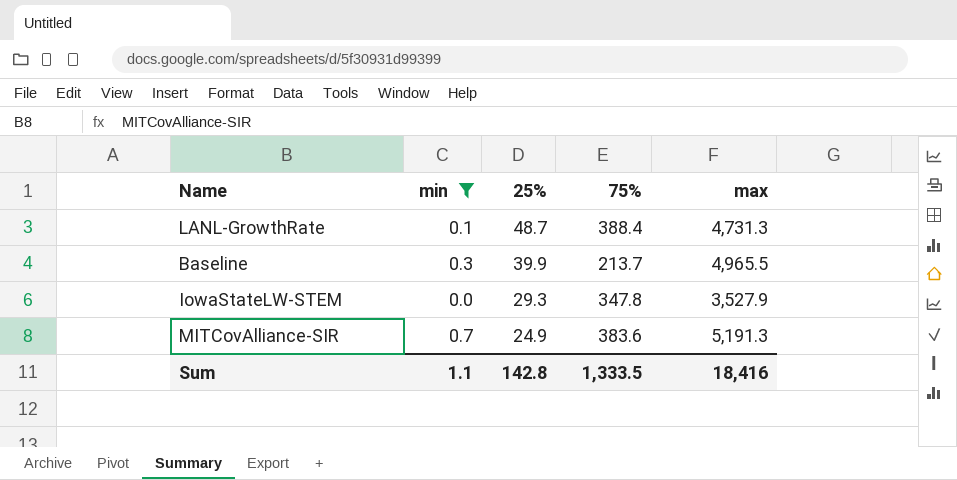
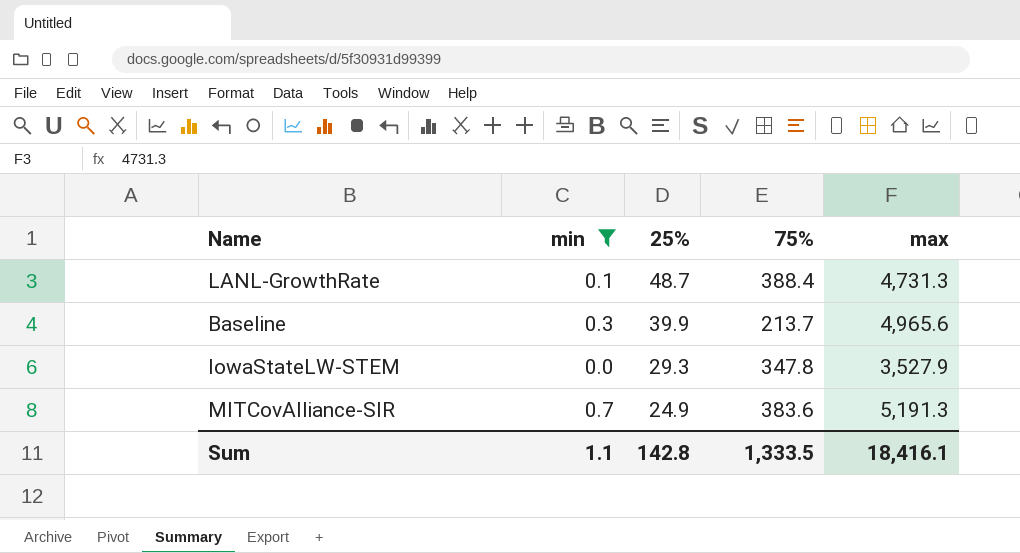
Baseline | max: 4,965.5 -> 4,965.6
Sum | max: 18,416 -> 18,416.1

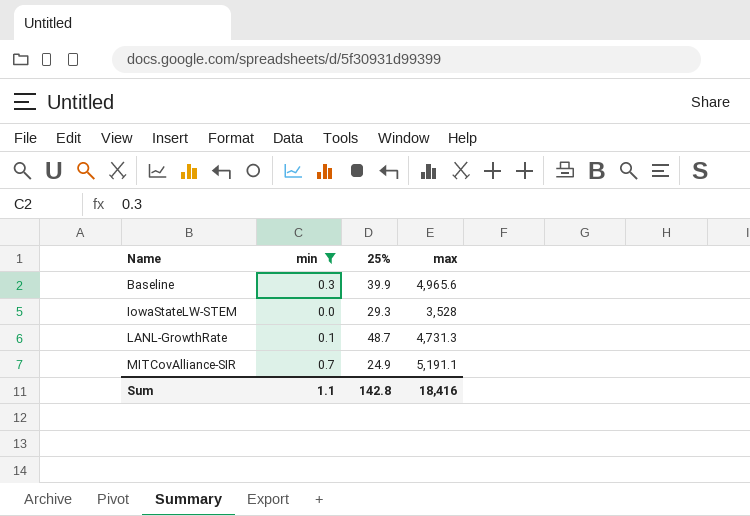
row order: 25% descending -> Name ascending
column 75% | position: 4 -> none
IowaStateLW-STEM | max: 3,527.9 -> 3,528
MITCovAlliance-SIR | max: 5,191.3 -> 5,191.1
Sum | max: 18,416.1 -> 18,416

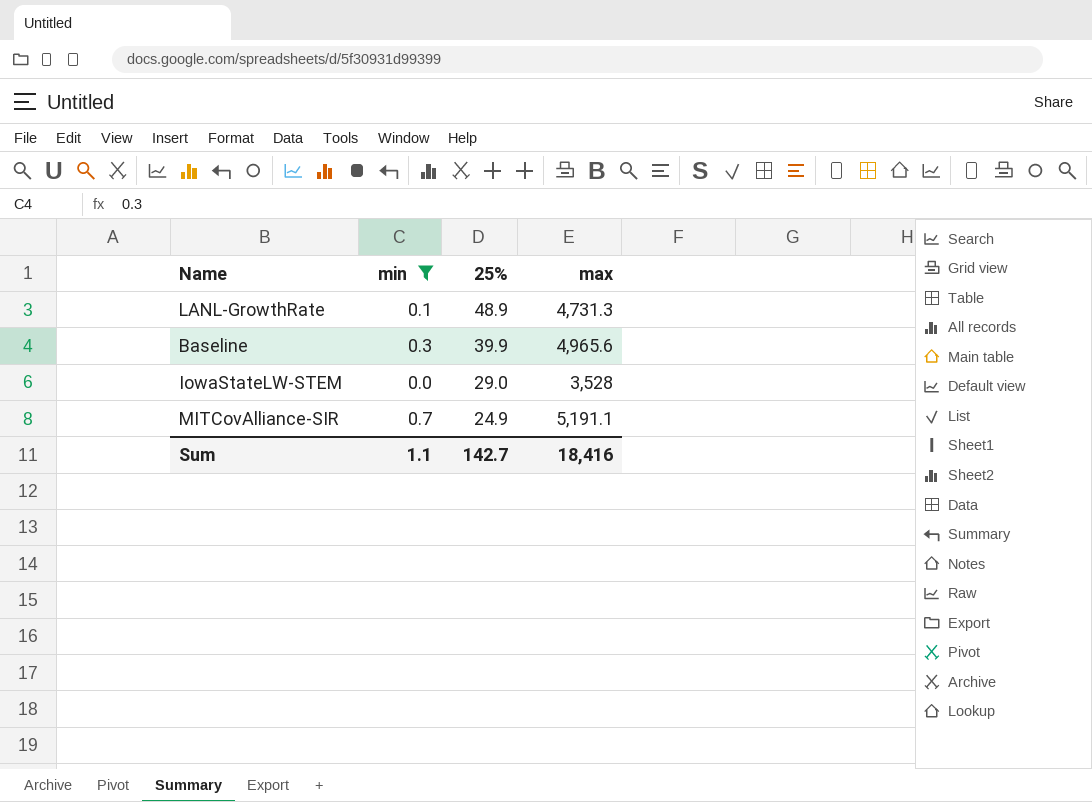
row order: Name ascending -> 25% descending
LANL-GrowthRate | 25%: 48.7 -> 48.9
IowaStateLW-STEM | 25%: 29.3 -> 29.0
Sum | 25%: 142.8 -> 142.7

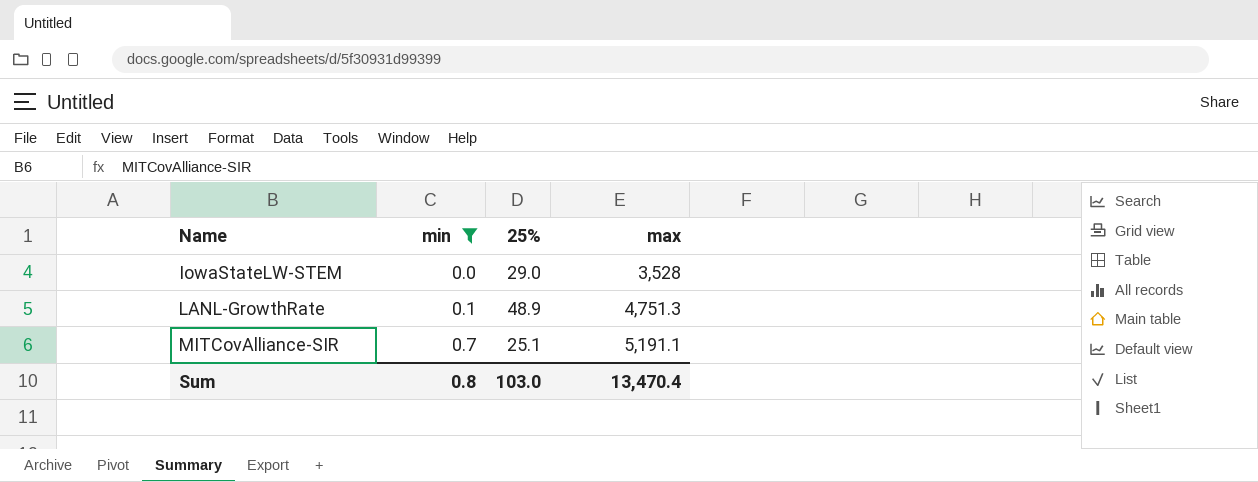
row order: 25% descending -> Name ascending
row Baseline: 0.3 | 39.9 | 4,965.6 -> none
LANL-GrowthRate | max: 4,731.3 -> 4,751.3
MITCovAlliance-SIR | 25%: 24.9 -> 25.1
Sum | min: 1.1 -> 0.8
Sum | 25%: 142.7 -> 103.0
Sum | max: 18,416 -> 13,470.4

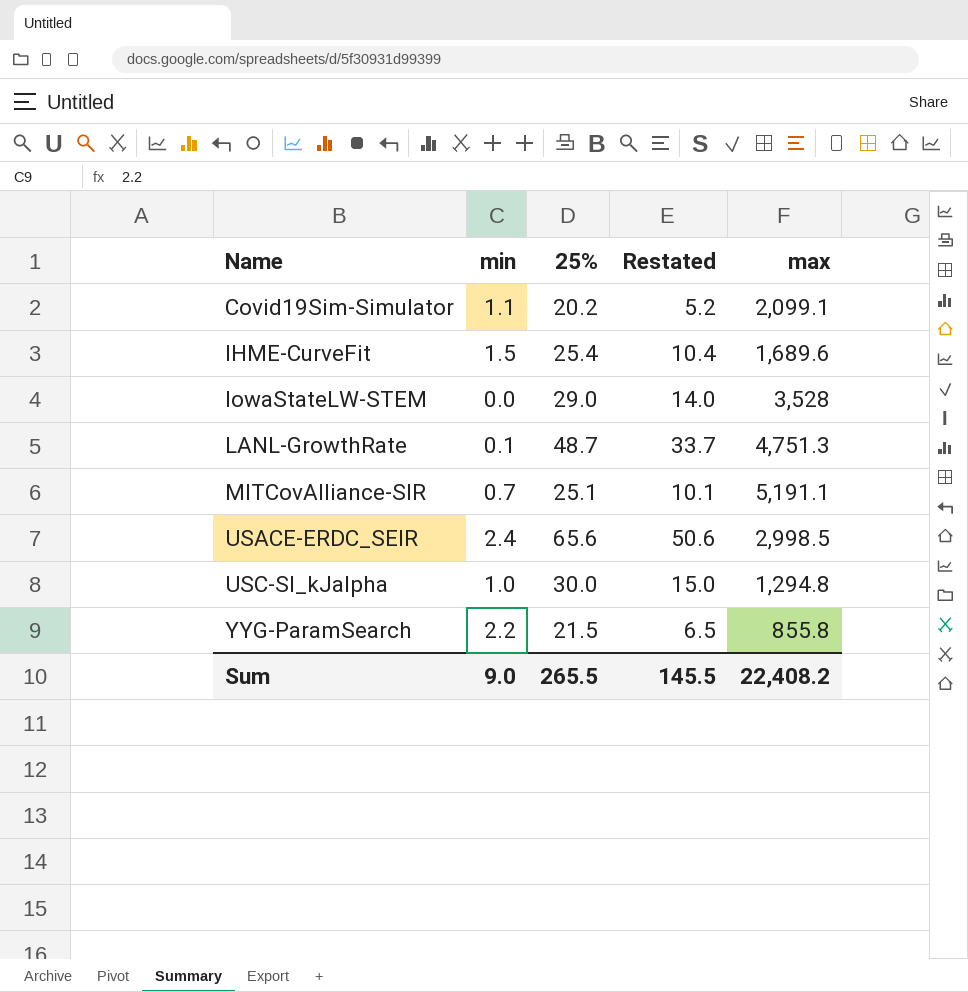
filter: min <= 0.7 -> none
column Restated | formula: none -> [25%] - 15
LANL-GrowthRate | 25%: 48.9 -> 48.7
Sum | min: 0.8 -> 9.0
Sum | 25%: 103.0 -> 265.5
Sum | max: 13,470.4 -> 22,408.2

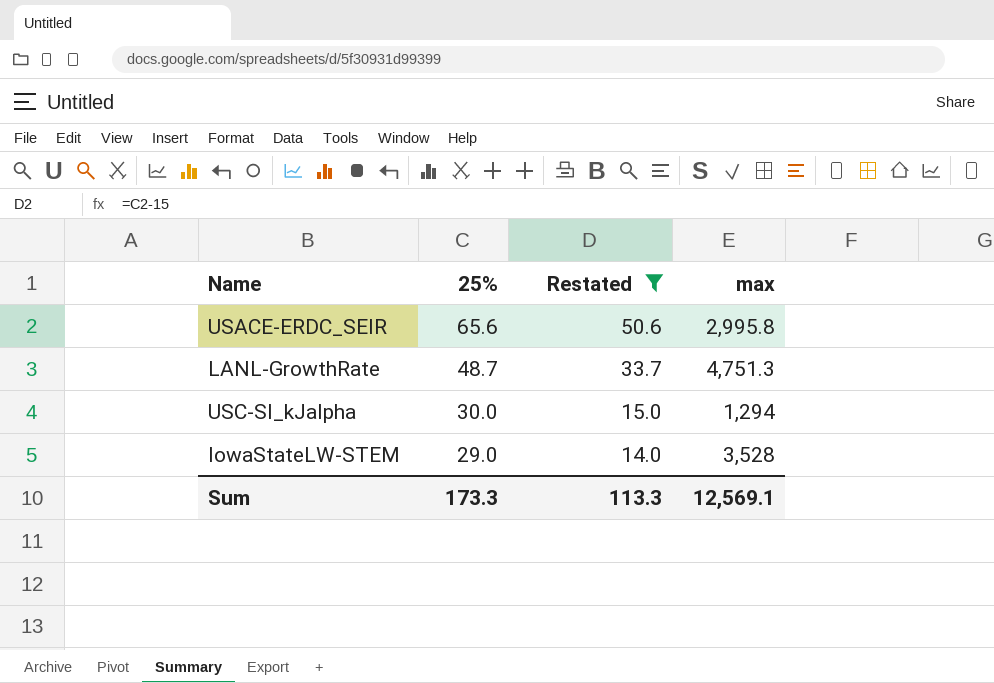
filter: none -> Restated >= 14.0
row order: Name ascending -> 25% descending
column min | position: 2 -> none
USACE-ERDC_SEIR | max: 2,998.5 -> 2,995.8
USC-SI_kJalpha | max: 1,294.8 -> 1,294
Sum | 25%: 265.5 -> 173.3
Sum | Restated: 145.5 -> 113.3
Sum | max: 22,408.2 -> 12,569.1

